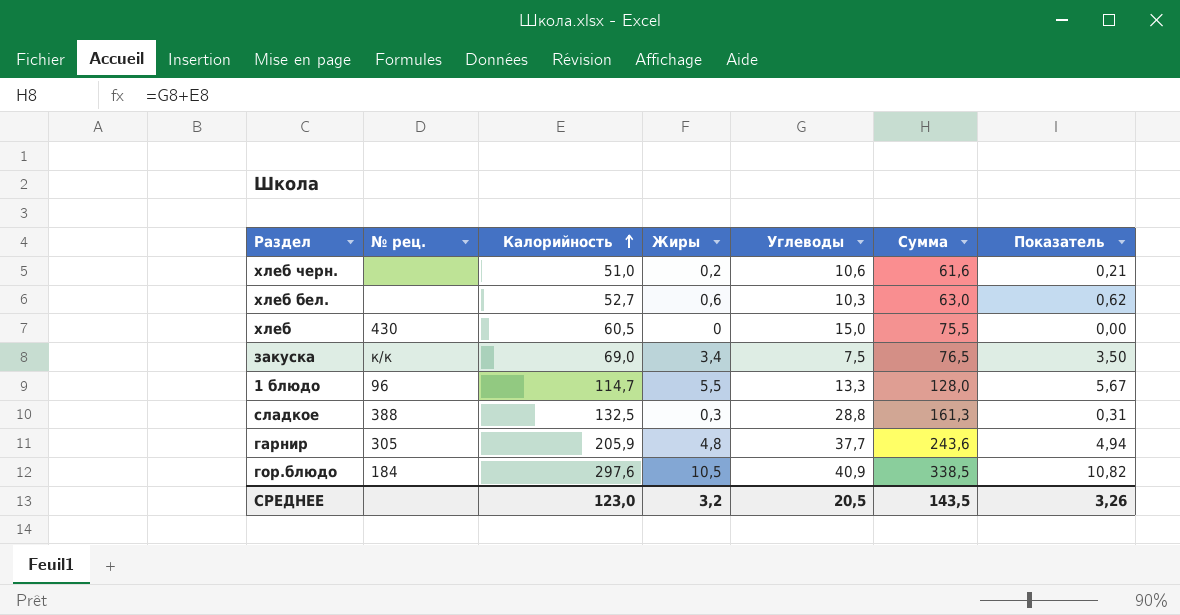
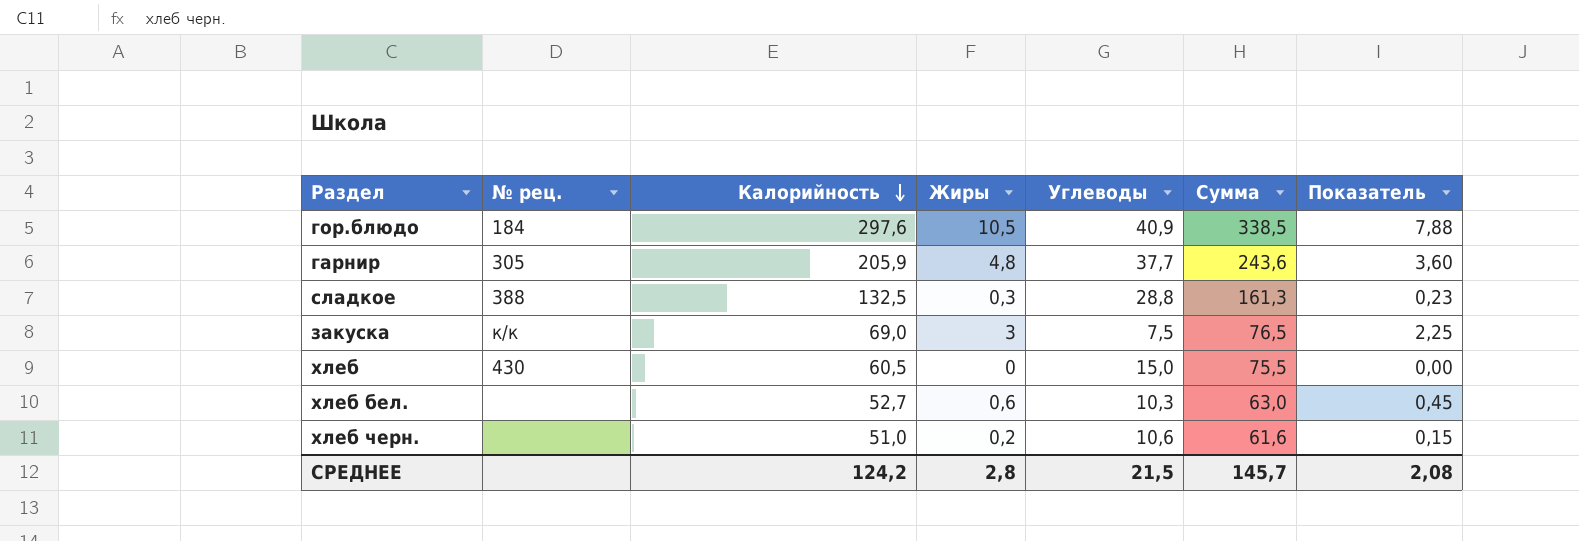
row order: Калорийность ascending -> Калорийность descending
column Показатель | formula: [Жиры] * 1,03 -> [Жиры] * 0,75
row 1 блюдо: 96 | 114,7 | 5,5 | 13,3 | 128,0 | 5,67 -> none
закуска | Жиры: 3,4 -> 3
СРЕДНЕЕ | Калорийность: 123,0 -> 124,2
СРЕДНЕЕ | Жиры: 3,2 -> 2,8
СРЕДНЕЕ | Углеводы: 20,5 -> 21,5
СРЕДНЕЕ | Сумма: 143,5 -> 145,7
СРЕДНЕЕ | Показатель: 3,26 -> 2,08

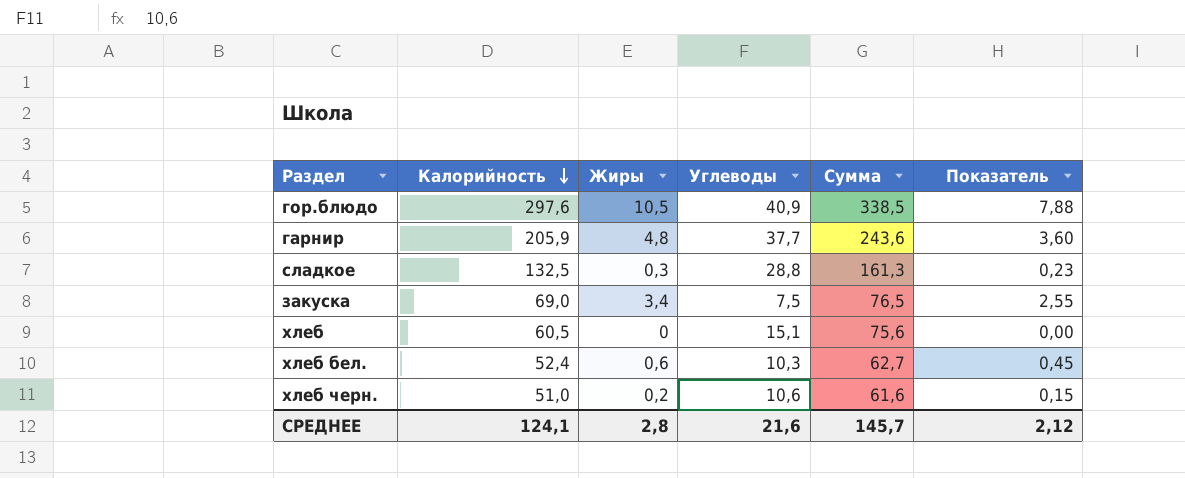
column № рец. | position: 2 -> none
закуска | Жиры: 3 -> 3,4
закуска | Показатель: 2,25 -> 2,55
хлеб | Углеводы: 15,0 -> 15,1
хлеб | Сумма: 75,5 -> 75,6
хлеб бел. | Калорийность: 52,7 -> 52,4
хлеб бел. | Сумма: 63,0 -> 62,7
СРЕДНЕЕ | Калорийность: 124,2 -> 124,1
СРЕДНЕЕ | Углеводы: 21,5 -> 21,6
СРЕДНЕЕ | Показатель: 2,08 -> 2,12

